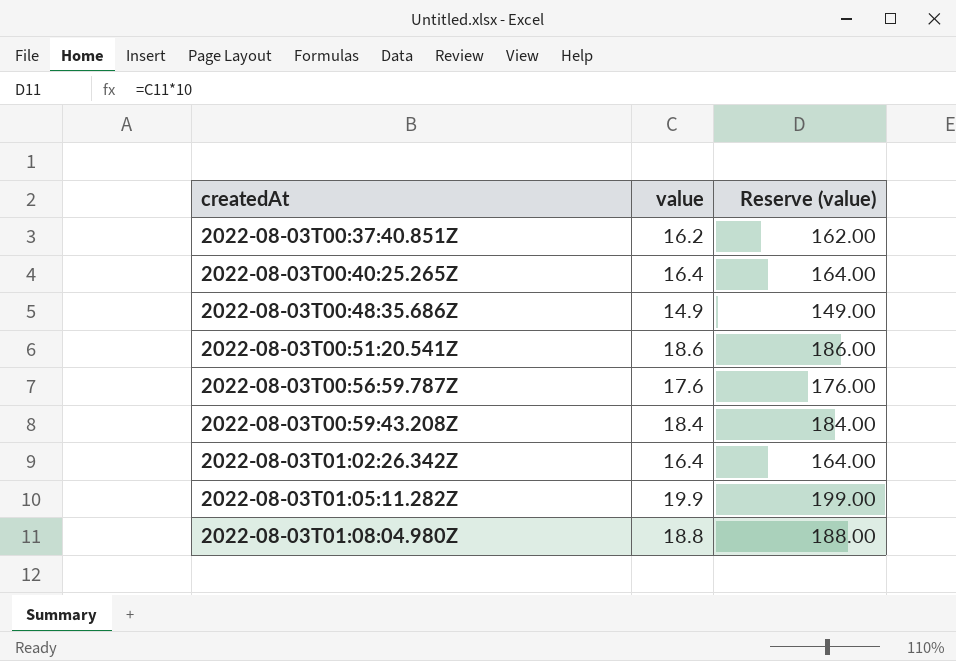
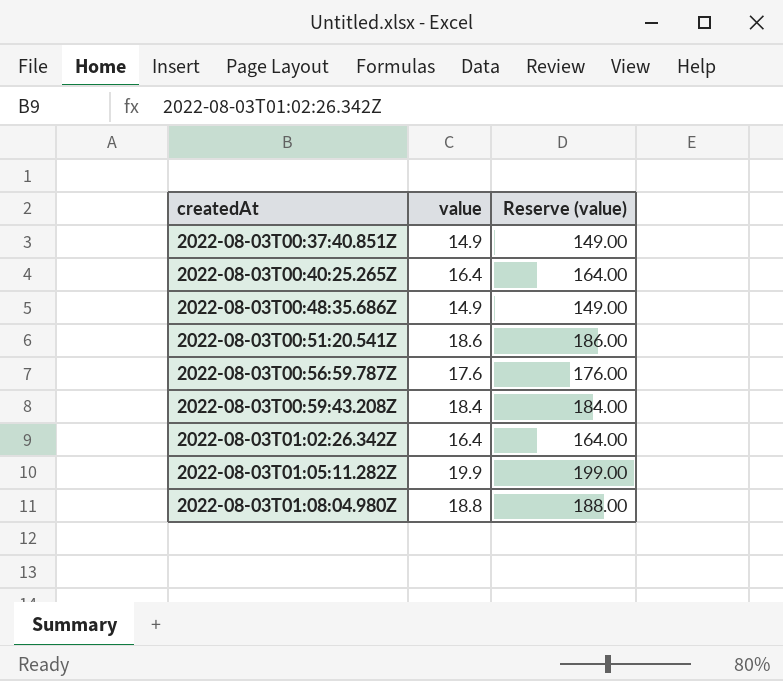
2022-08-03T00:37:40.851Z | value: 16.2 -> 14.9
2022-08-03T00:37:40.851Z | Reserve (value): 162.00 -> 149.00

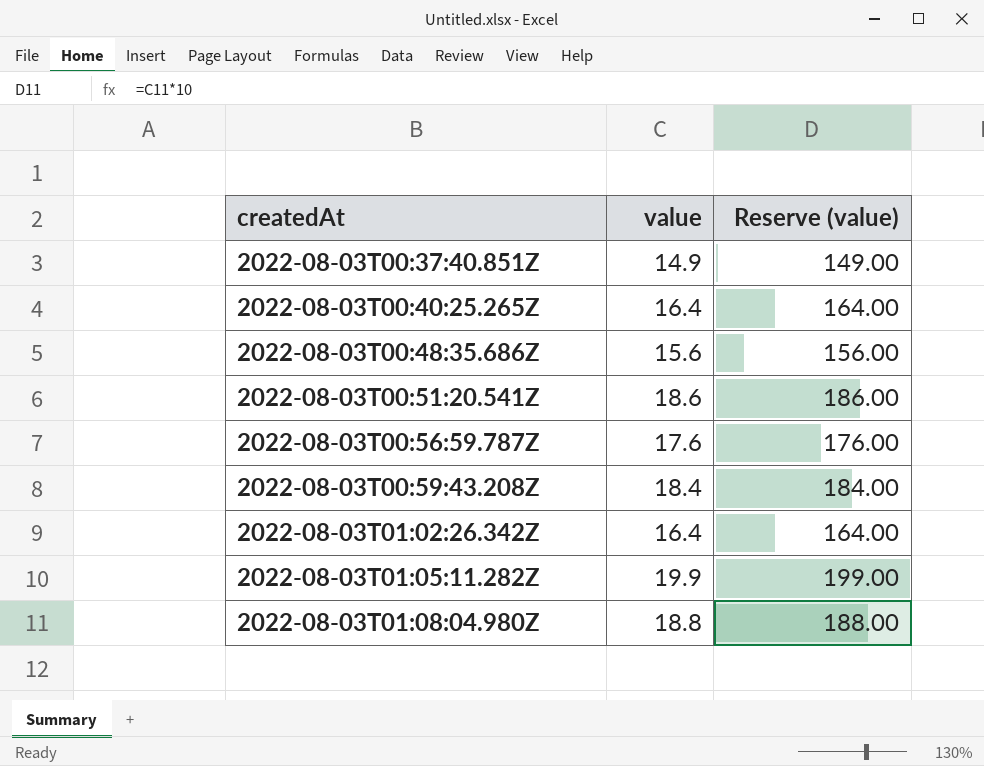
2022-08-03T00:48:35.686Z | value: 14.9 -> 15.6
2022-08-03T00:48:35.686Z | Reserve (value): 149.00 -> 156.00

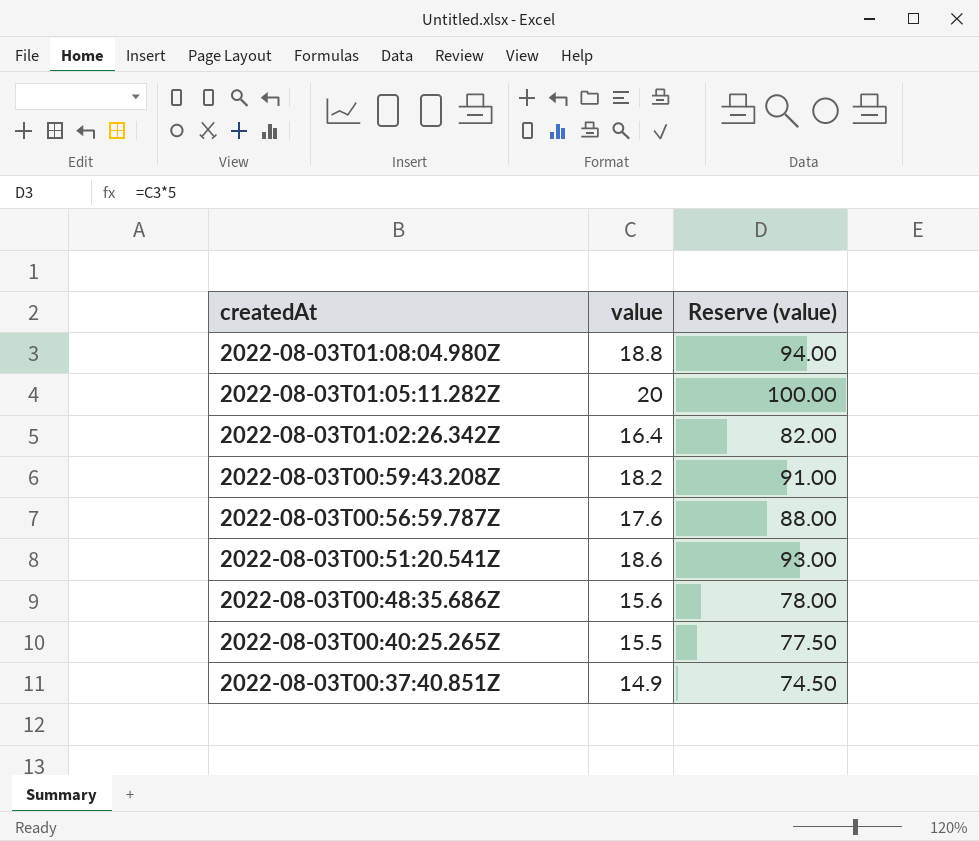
row order: createdAt ascending -> createdAt descending
column Reserve (value) | formula: [value] * 10 -> [value] * 5
2022-08-03T01:05:11.282Z | value: 19.9 -> 20
2022-08-03T00:59:43.208Z | value: 18.4 -> 18.2
2022-08-03T00:40:25.265Z | value: 16.4 -> 15.5

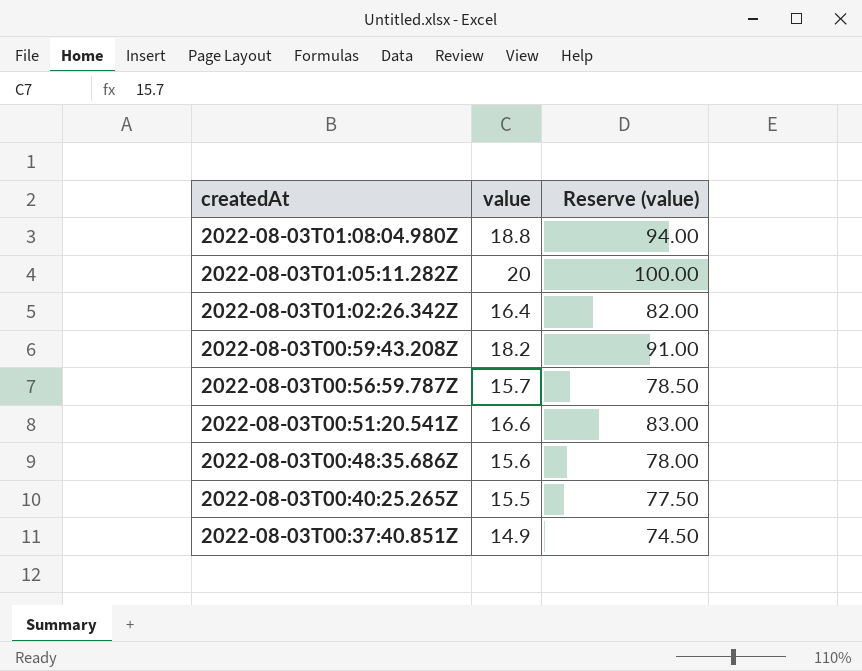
2022-08-03T00:56:59.787Z | value: 17.6 -> 15.7
2022-08-03T00:56:59.787Z | Reserve (value): 88.00 -> 78.50
2022-08-03T00:51:20.541Z | value: 18.6 -> 16.6
2022-08-03T00:51:20.541Z | Reserve (value): 93.00 -> 83.00

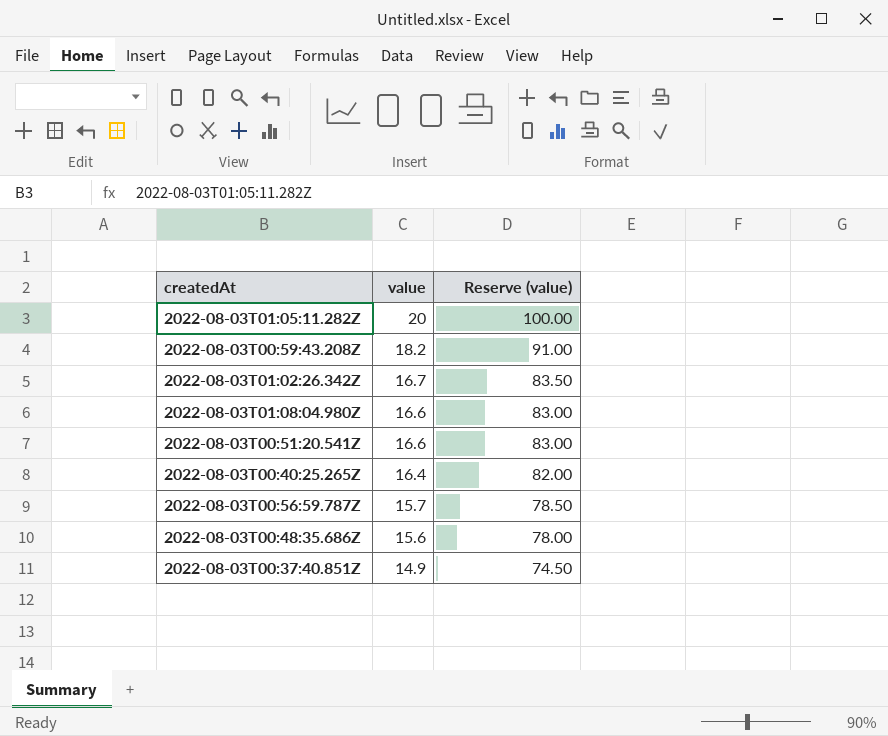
row order: createdAt descending -> value descending
2022-08-03T01:02:26.342Z | value: 16.4 -> 16.7
2022-08-03T01:02:26.342Z | Reserve (value): 82.00 -> 83.50
2022-08-03T01:08:04.980Z | value: 18.8 -> 16.6
2022-08-03T01:08:04.980Z | Reserve (value): 94.00 -> 83.00
2022-08-03T00:40:25.265Z | value: 15.5 -> 16.4
2022-08-03T00:40:25.265Z | Reserve (value): 77.50 -> 82.00

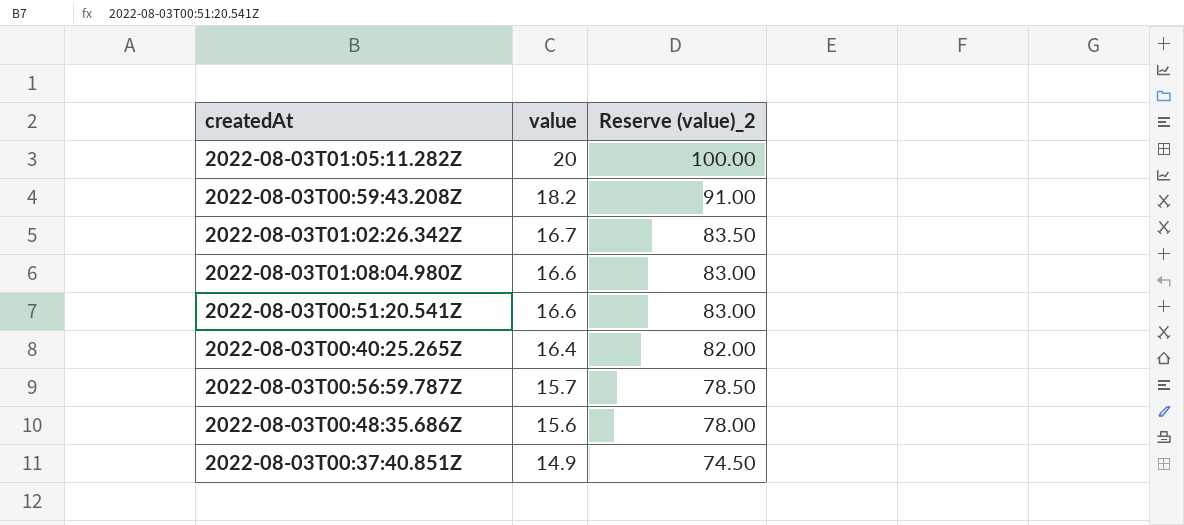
column name: Reserve (value) -> Reserve (value)_2

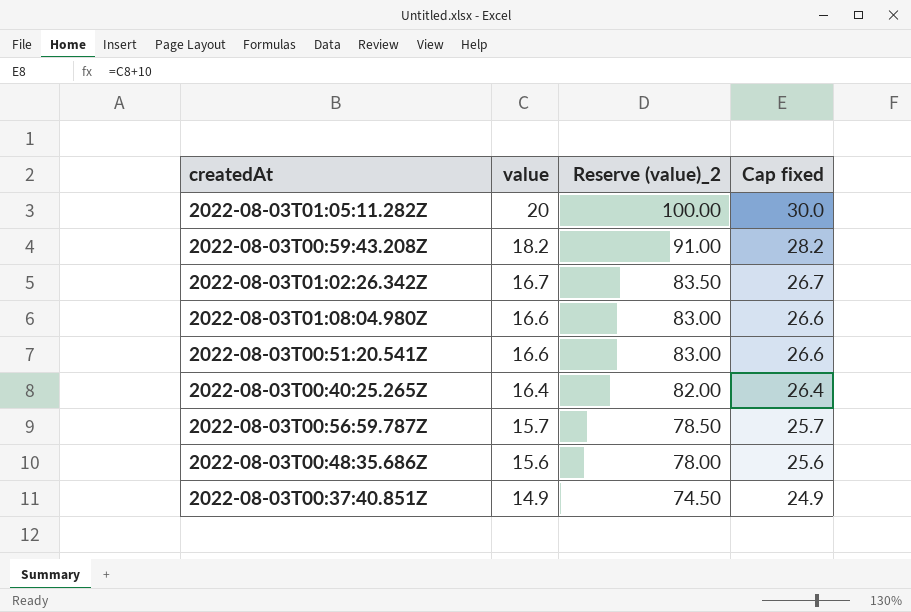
column Cap fixed | formula: none -> [value] + 10

